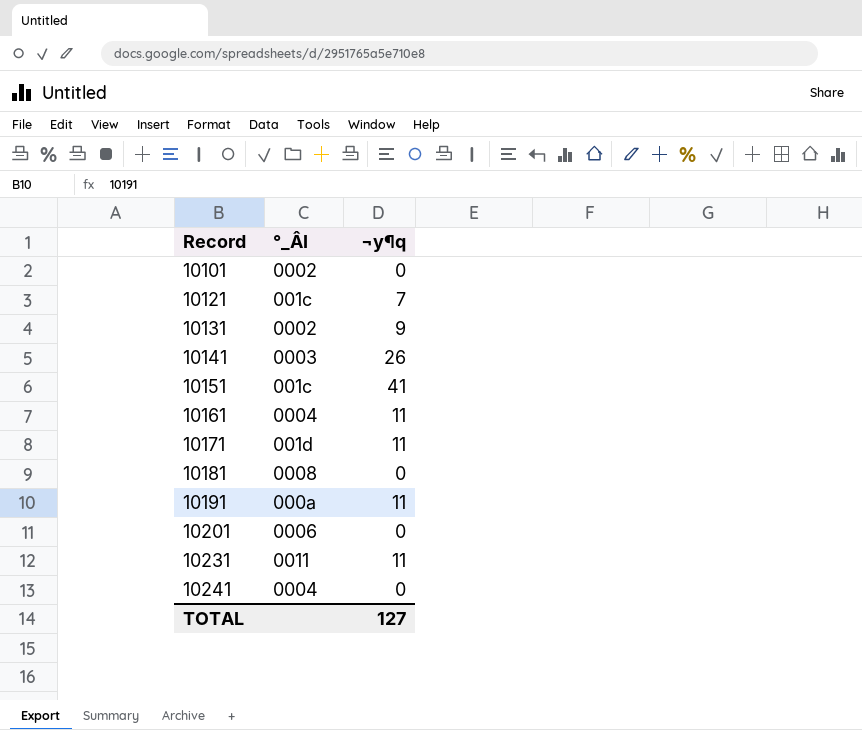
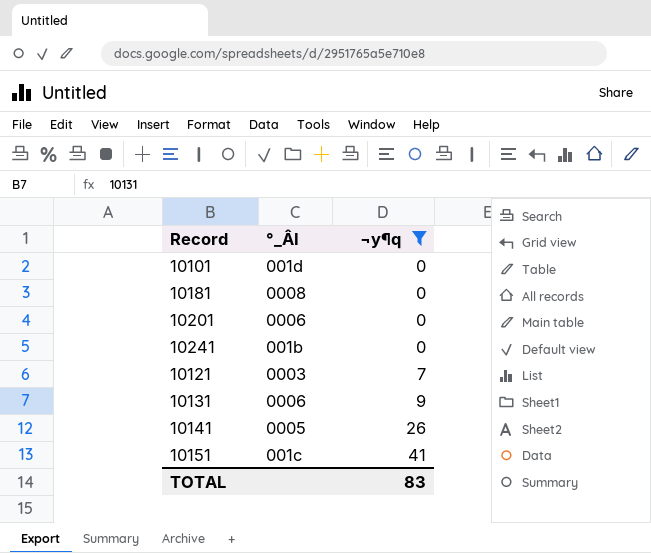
filter: none -> ¬y¶q != 11
row order: Record ascending -> ¬y¶q ascending
10101 | °_ÂI: 0002 -> 001d
10241 | °_ÂI: 0004 -> 001b
10121 | °_ÂI: 001c -> 0003
10131 | °_ÂI: 0002 -> 0006
10141 | °_ÂI: 0003 -> 0005
TOTAL | ¬y¶q: 127 -> 83

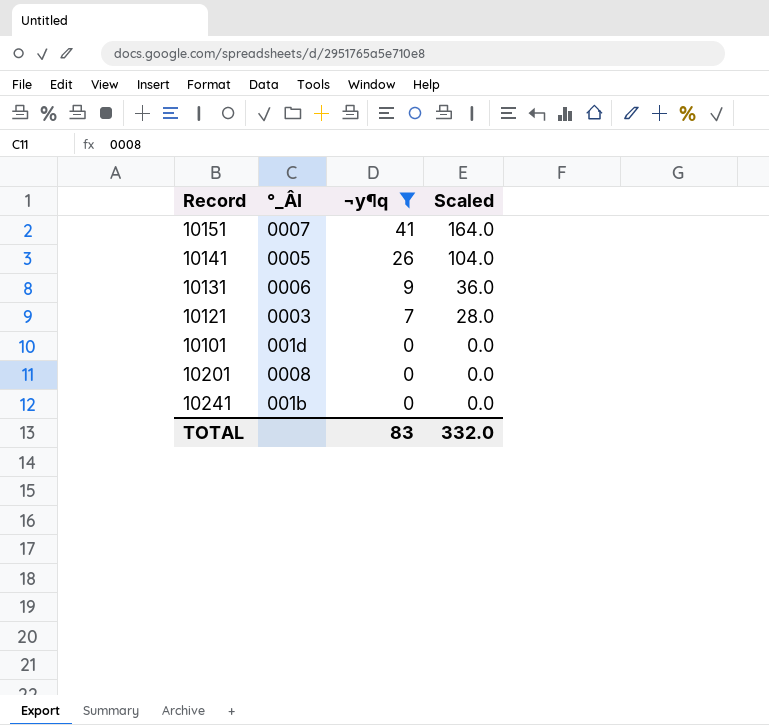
row order: ¬y¶q ascending -> ¬y¶q descending
column Scaled | formula: none -> [¬y¶q] * 4
row 10181: 0008 | 0 -> none
10151 | °_ÂI: 001c -> 0007
10201 | °_ÂI: 0006 -> 0008

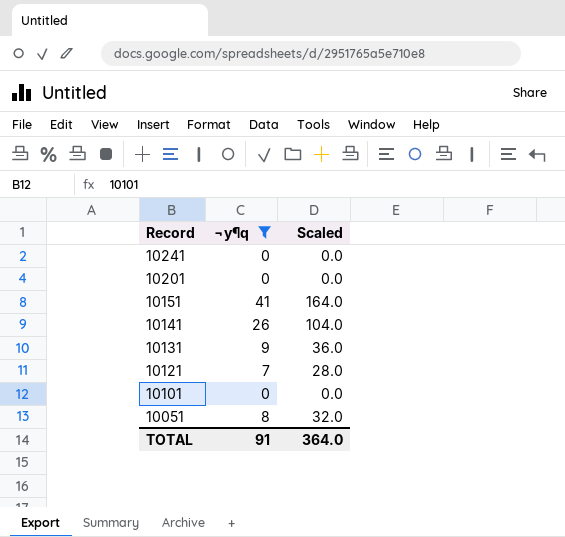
row order: ¬y¶q descending -> Record descending
column °_ÂI | position: 2 -> none
row 10051: none -> 8 | 32.0
TOTAL | ¬y¶q: 83 -> 91
TOTAL | Scaled: 332.0 -> 364.0

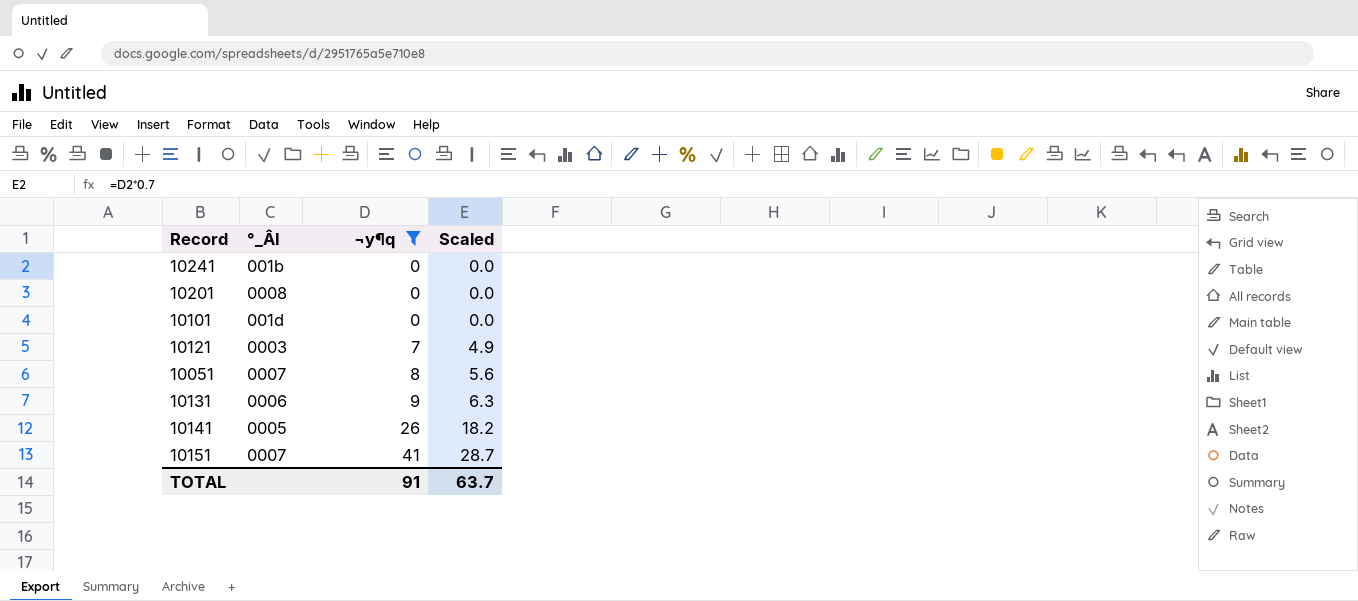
row order: Record descending -> ¬y¶q ascending
column °_ÂI | position: none -> 2
column Scaled | formula: [¬y¶q] * 4 -> [¬y¶q] * 0.7
TOTAL | Scaled: 364.0 -> 63.7

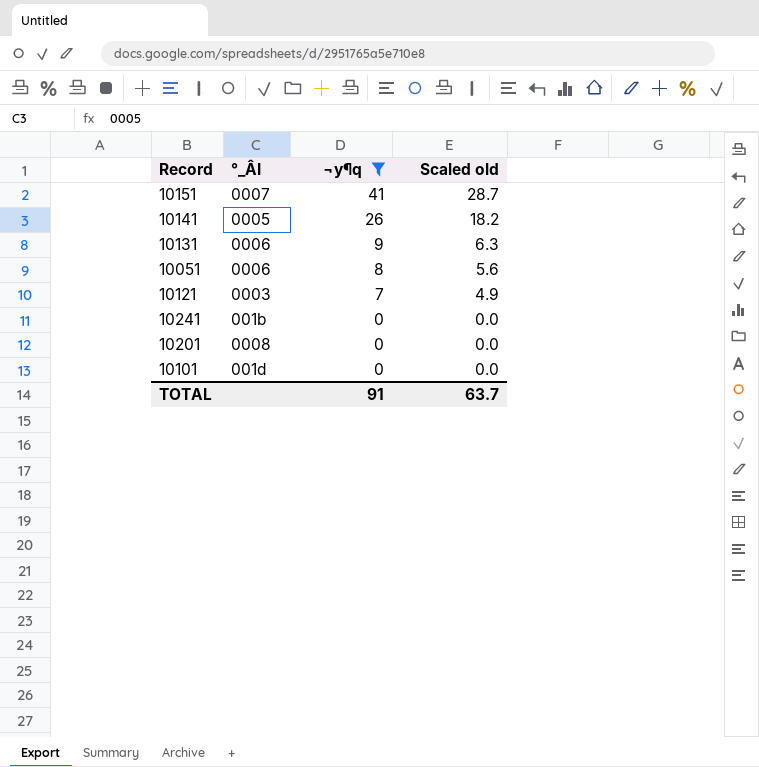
row order: ¬y¶q ascending -> ¬y¶q descending
column name: Scaled -> Scaled old
10051 | °_ÂI: 0007 -> 0006

